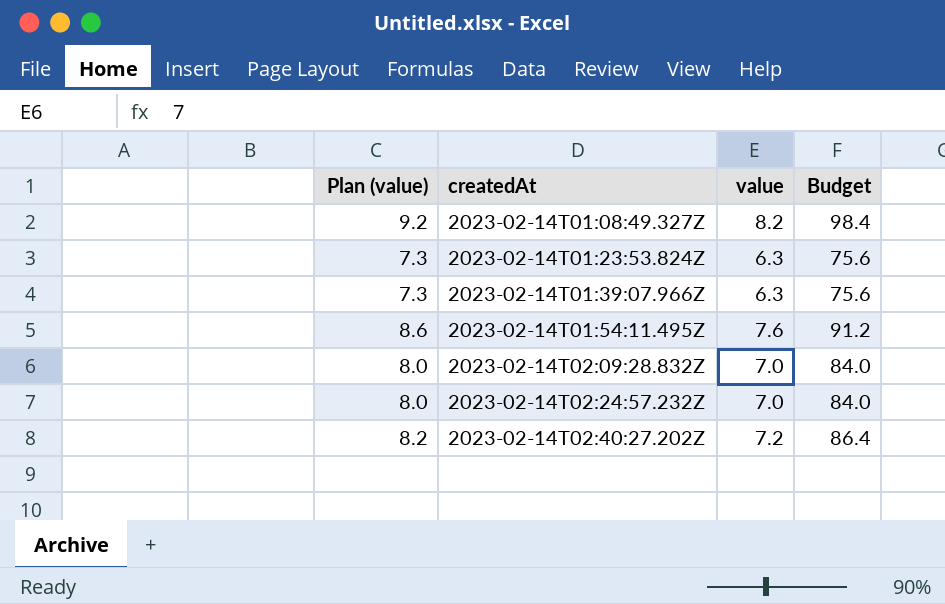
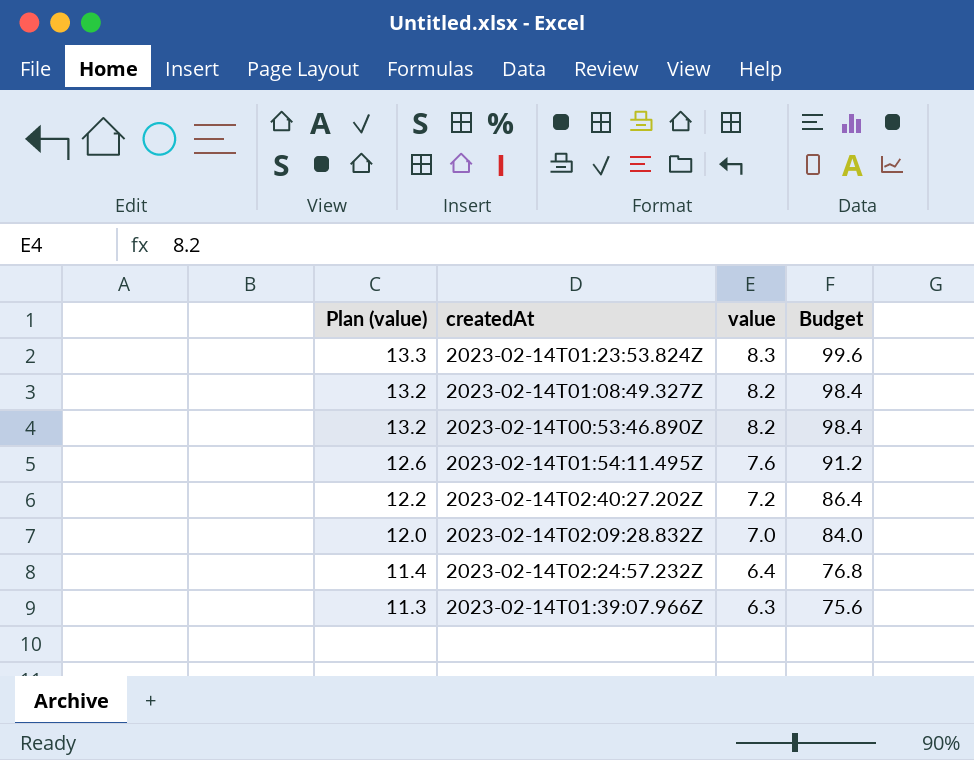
row order: createdAt ascending -> Plan (value) descending
column Plan (value) | formula: [value] + 1 -> [value] + 5
2023-02-14T01:23:53.824Z | value: 6.3 -> 8.3
2023-02-14T01:23:53.824Z | Budget: 75.6 -> 99.6
row 2023-02-14T00:53:46.890Z: none -> 13.2 | 8.2 | 98.4
2023-02-14T02:24:57.232Z | value: 7.0 -> 6.4
2023-02-14T02:24:57.232Z | Budget: 84.0 -> 76.8

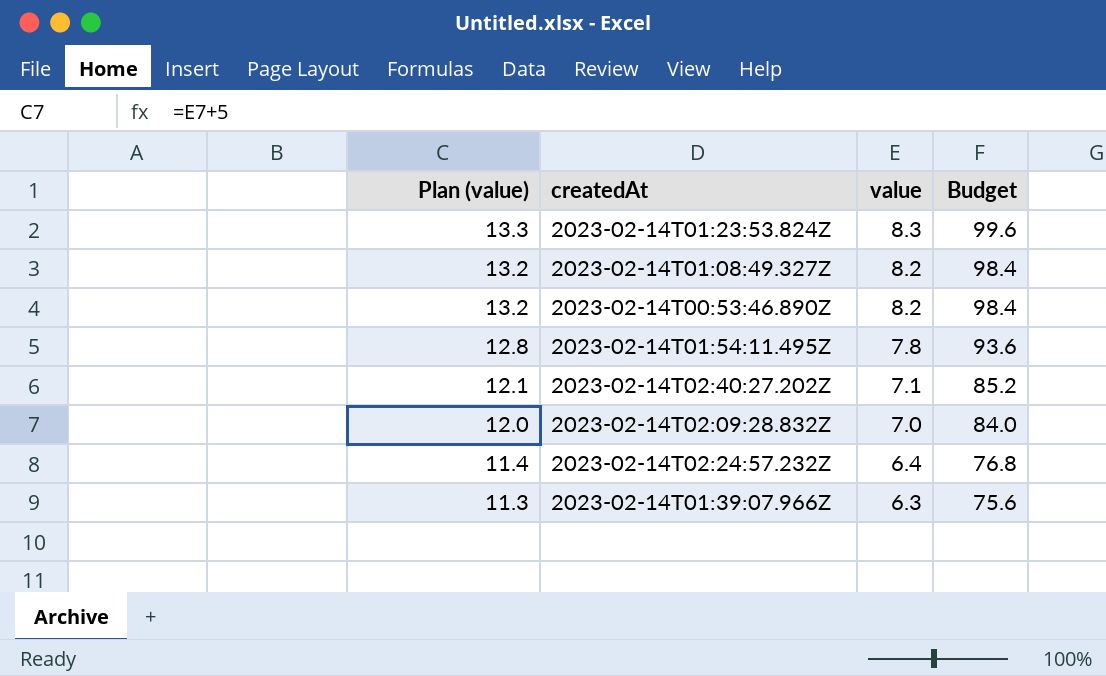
2023-02-14T01:54:11.495Z | Plan (value): 12.6 -> 12.8
2023-02-14T01:54:11.495Z | value: 7.6 -> 7.8
2023-02-14T01:54:11.495Z | Budget: 91.2 -> 93.6
2023-02-14T02:40:27.202Z | Plan (value): 12.2 -> 12.1
2023-02-14T02:40:27.202Z | value: 7.2 -> 7.1
2023-02-14T02:40:27.202Z | Budget: 86.4 -> 85.2

